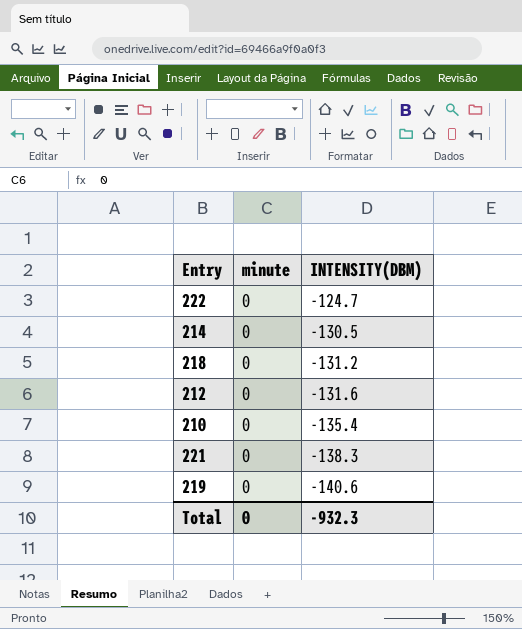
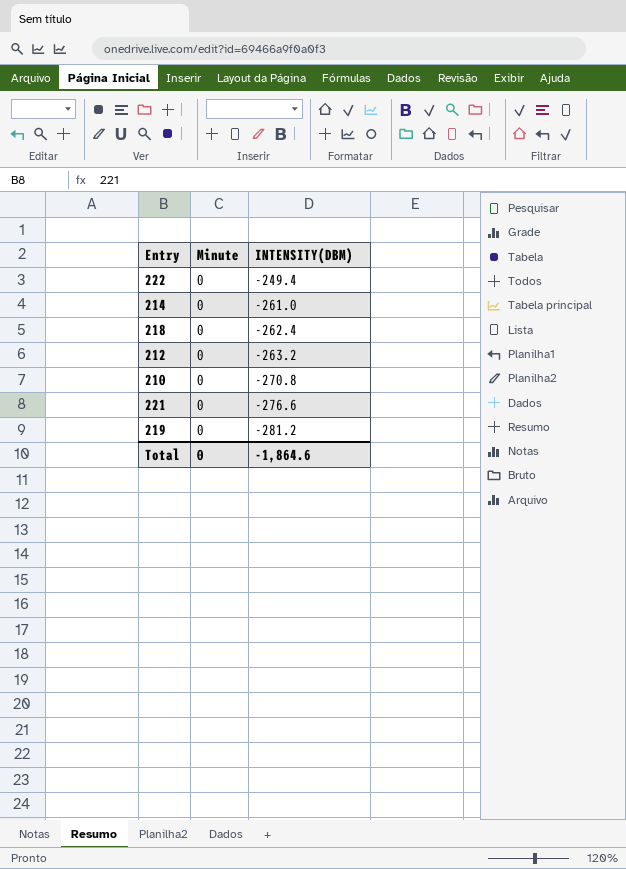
column name: minute -> Minute
222 | INTENSITY(DBM): -124.7 -> -249.4
214 | INTENSITY(DBM): -130.5 -> -261.0
218 | INTENSITY(DBM): -131.2 -> -262.4
212 | INTENSITY(DBM): -131.6 -> -263.2
210 | INTENSITY(DBM): -135.4 -> -270.8
221 | INTENSITY(DBM): -138.3 -> -276.6
219 | INTENSITY(DBM): -140.6 -> -281.2
Total | INTENSITY(DBM): -932.3 -> -1,864.6

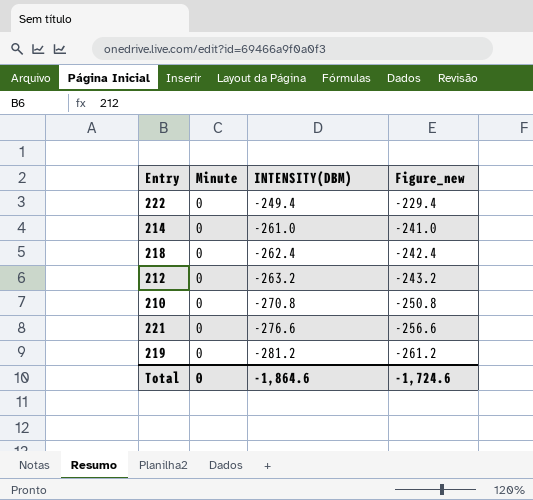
column Figure_new | formula: none -> [INTENSITY(DBM)] + 20

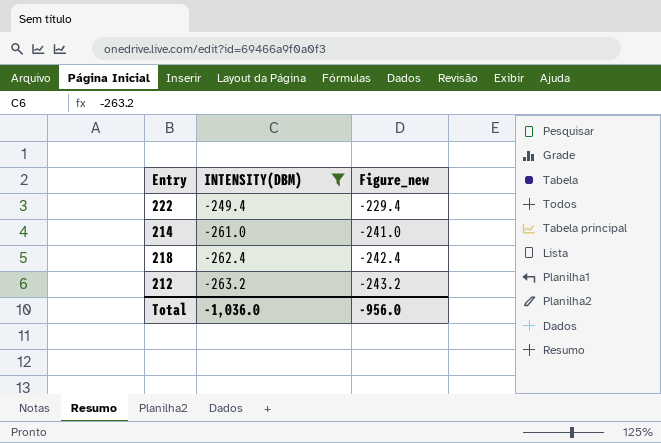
filter: none -> INTENSITY(DBM) >= -263.2
column Minute | position: 2 -> none
Total | INTENSITY(DBM): -1,864.6 -> -1,036.0
Total | Figure_new: -1,724.6 -> -956.0

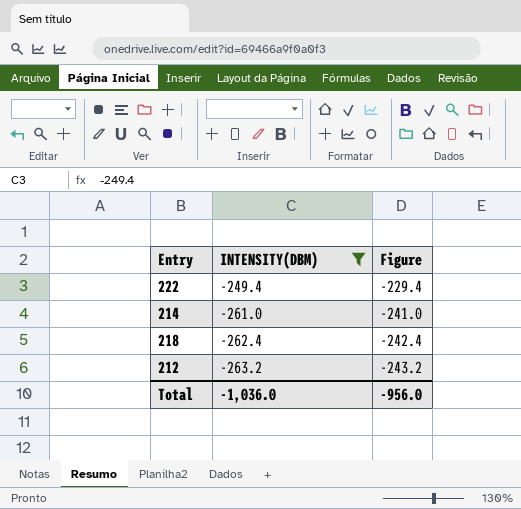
column name: Figure_new -> Figure

